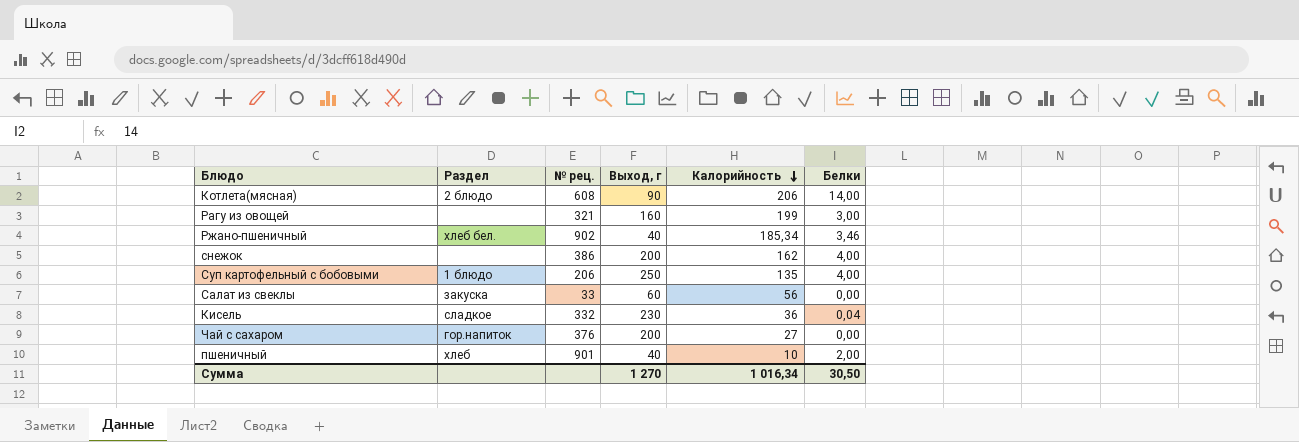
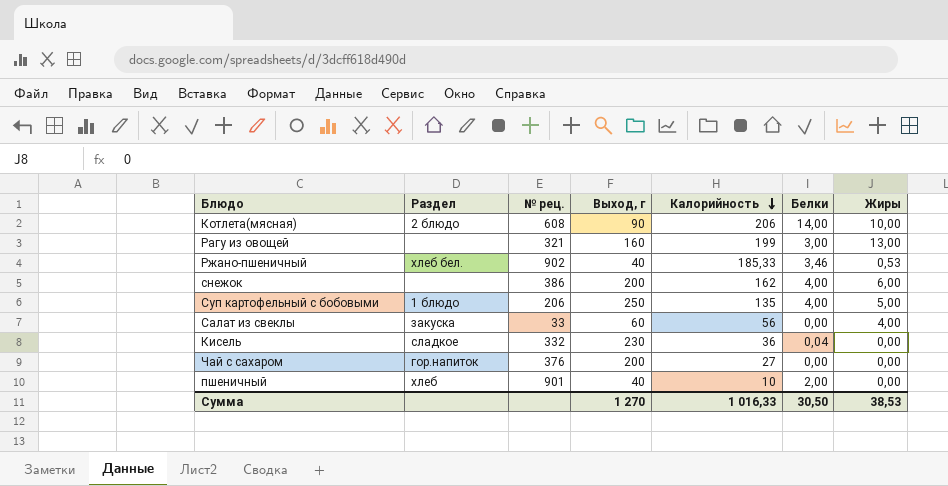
column Жиры | position: none -> 7
Ржано-пшеничный | Калорийность: 185,34 -> 185,33
Сумма | Калорийность: 1 016,34 -> 1 016,33

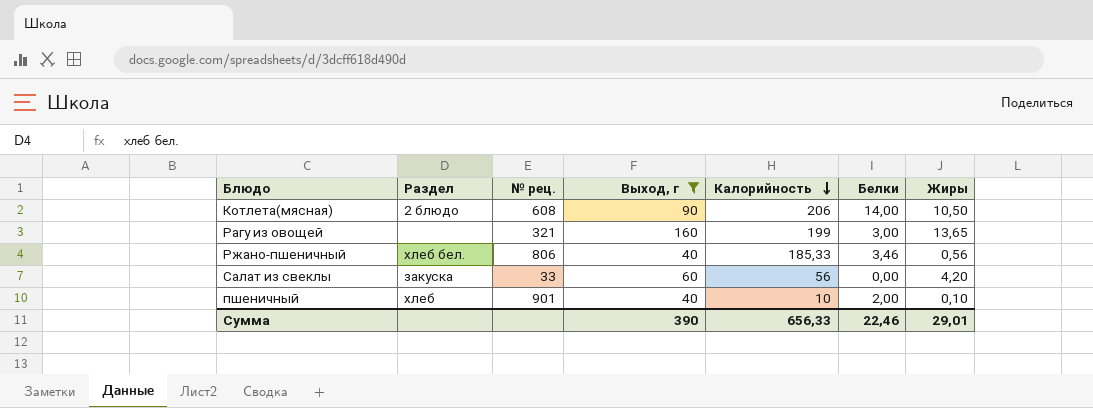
filter: none -> Выход, г <= 160
Котлета(мясная) | Жиры: 10,00 -> 10,50
Рагу из овощей | Жиры: 13,00 -> 13,65
Ржано-пшеничный | № рец.: 902 -> 806
Ржано-пшеничный | Жиры: 0,53 -> 0,56
Салат из свеклы | Жиры: 4,00 -> 4,20
пшеничный | Жиры: 0,00 -> 0,10
Сумма | Выход, г: 1 270 -> 390
Сумма | Калорийность: 1 016,33 -> 656,33
Сумма | Белки: 30,50 -> 22,46
Сумма | Жиры: 38,53 -> 29,01

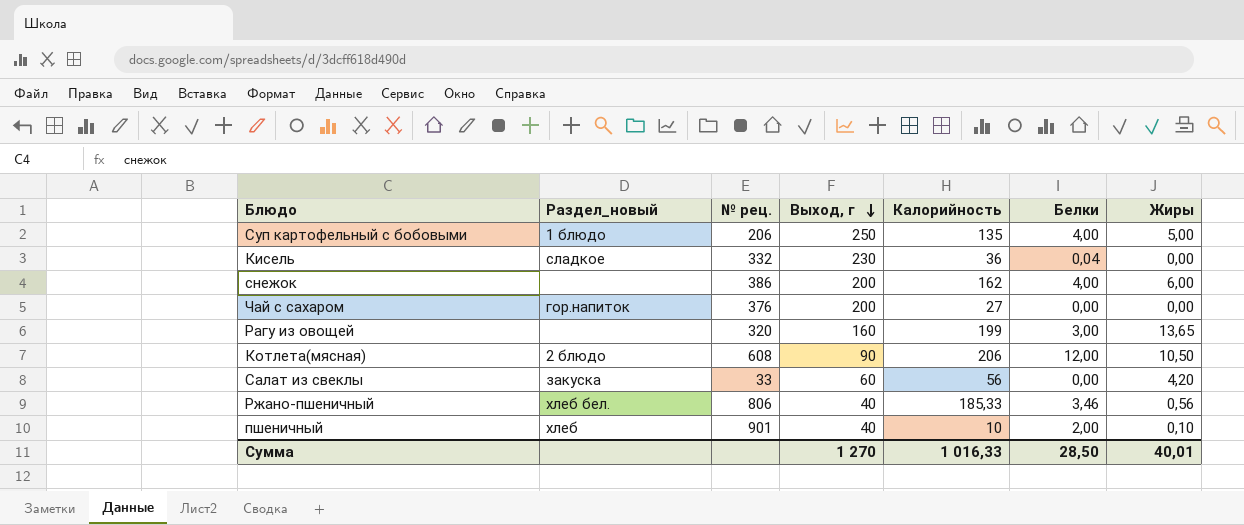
filter: Выход, г <= 160 -> none
row order: Калорийность descending -> Выход, г descending
column name: Раздел -> Раздел_новый
Рагу из овощей | № рец.: 321 -> 320
Котлета(мясная) | Белки: 14,00 -> 12,00
Сумма | Выход, г: 390 -> 1 270
Сумма | Калорийность: 656,33 -> 1 016,33
Сумма | Белки: 22,46 -> 28,50
Сумма | Жиры: 29,01 -> 40,01

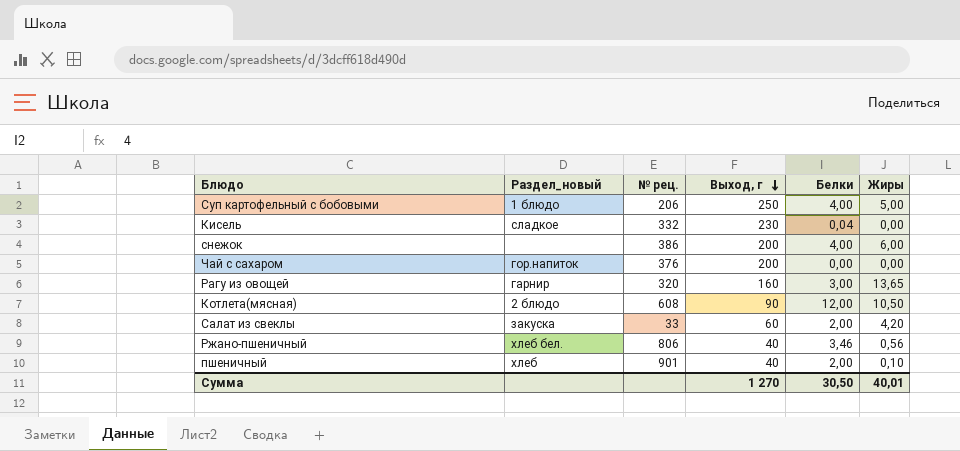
column Калорийность | position: 5 -> none
Рагу из овощей | Раздел_новый: none -> гарнир
Салат из свеклы | Белки: 0,00 -> 2,00
Сумма | Белки: 28,50 -> 30,50

